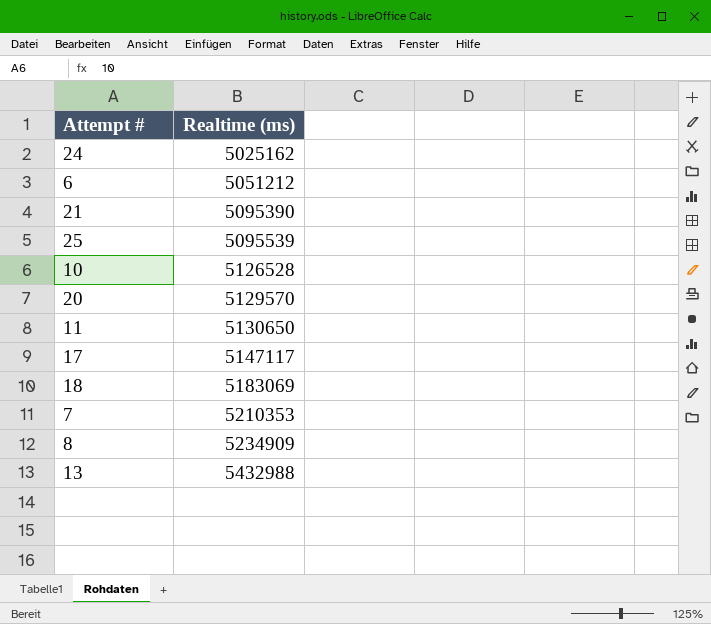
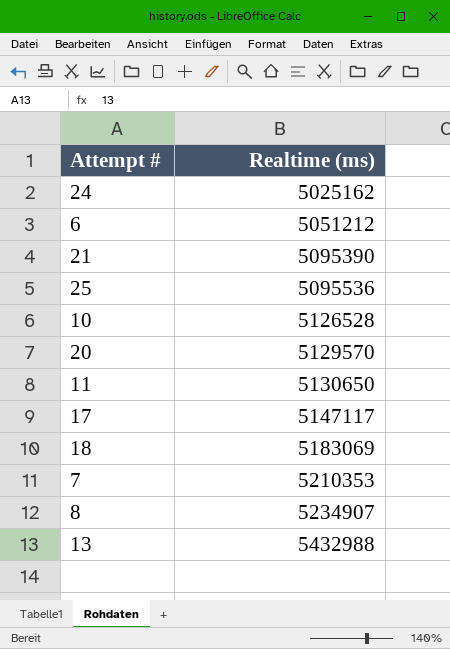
25 | Realtime (ms): 5095539 -> 5095536
8 | Realtime (ms): 5234909 -> 5234907

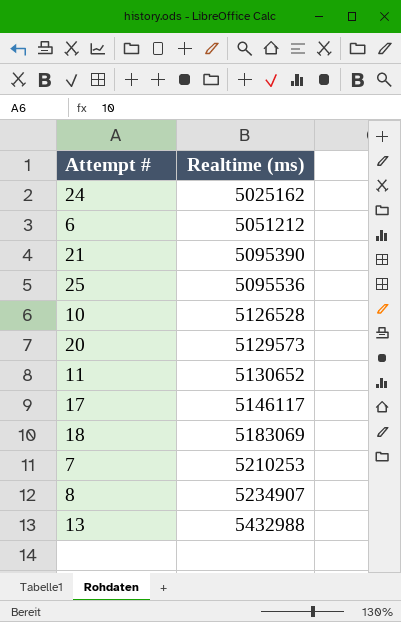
20 | Realtime (ms): 5129570 -> 5129573
11 | Realtime (ms): 5130650 -> 5130652
17 | Realtime (ms): 5147117 -> 5146117
7 | Realtime (ms): 5210353 -> 5210253

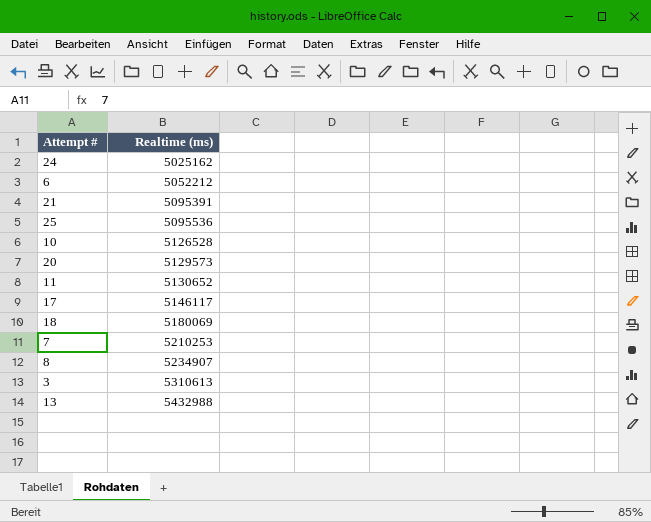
6 | Realtime (ms): 5051212 -> 5052212
21 | Realtime (ms): 5095390 -> 5095391
18 | Realtime (ms): 5183069 -> 5180069
row 3: none -> 5310613

